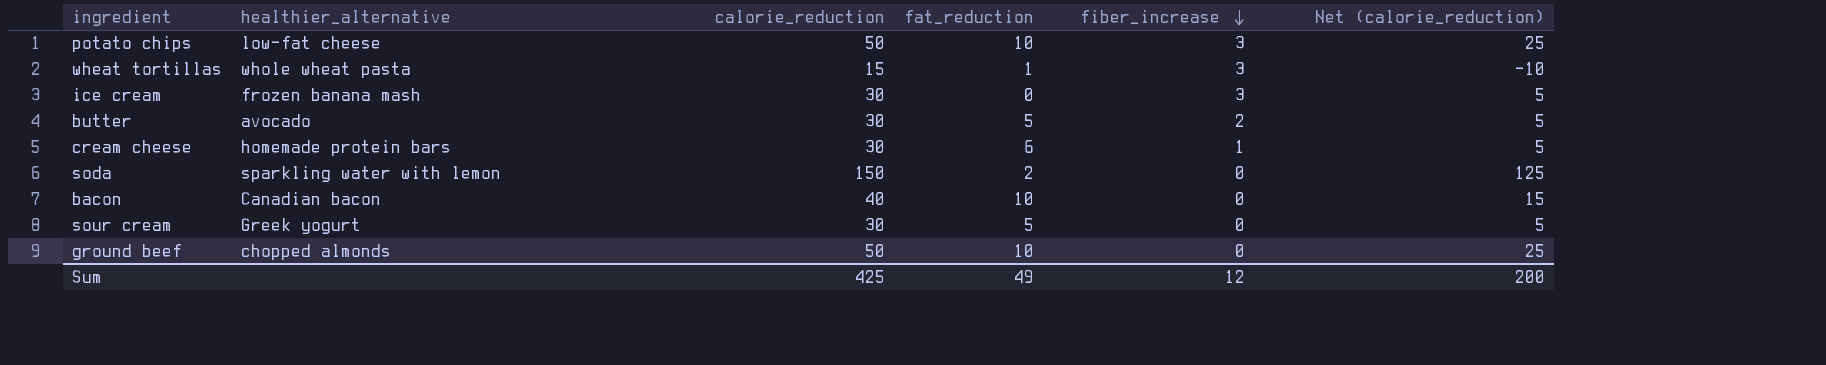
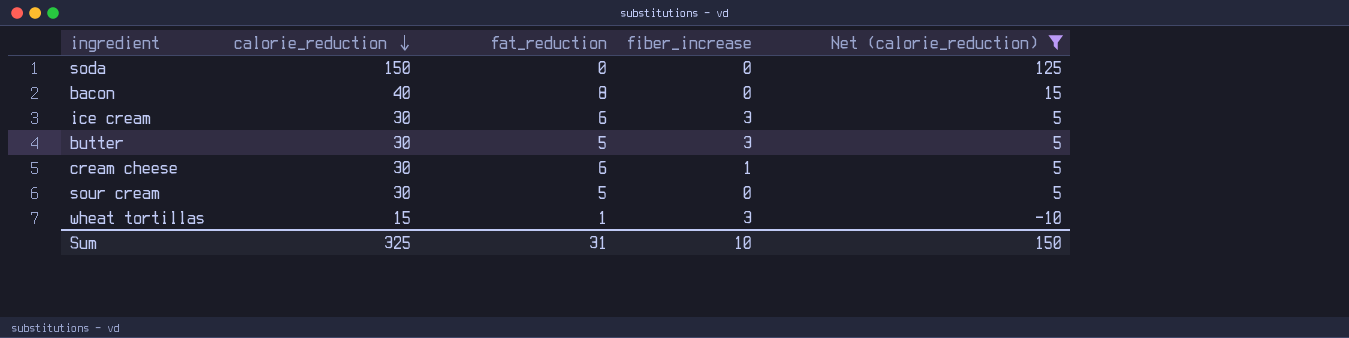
filter: none -> Net (calorie_reduction) != 25
row order: fiber_increase descending -> calorie_reduction descending
column healthier_alternative | position: 2 -> none
soda | fat_reduction: 2 -> 0
bacon | fat_reduction: 10 -> 8
ice cream | fat_reduction: 0 -> 6
butter | fiber_increase: 2 -> 3
Sum | calorie_reduction: 425 -> 325
Sum | fat_reduction: 49 -> 31
Sum | fiber_increase: 12 -> 10
Sum | Net (calorie_reduction): 200 -> 150

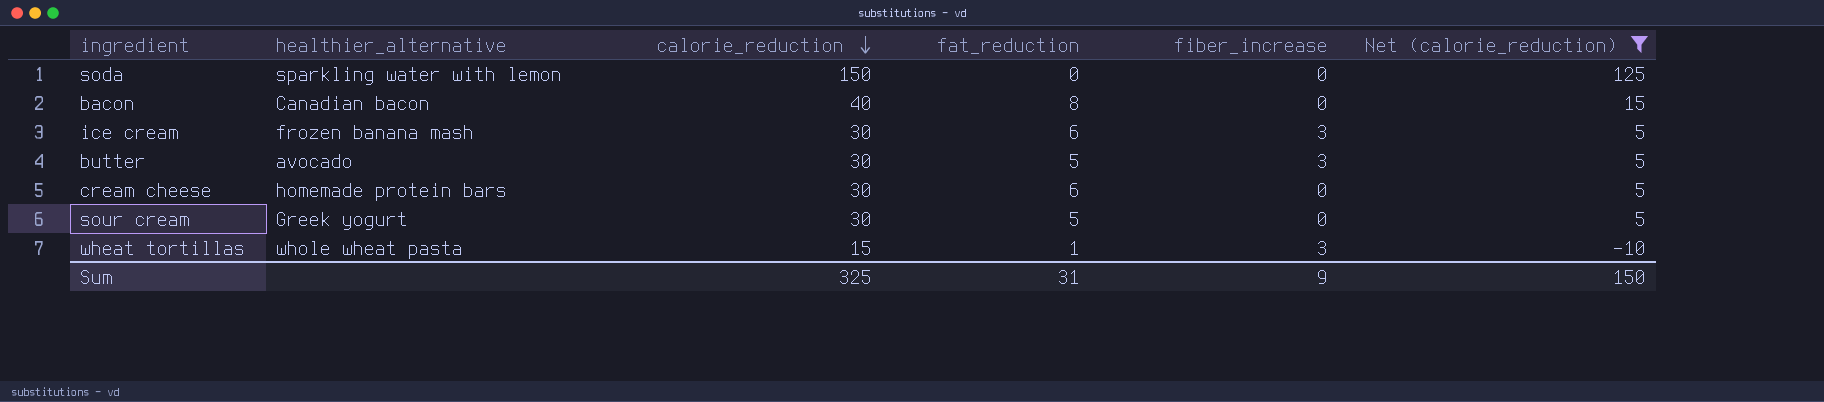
column healthier_alternative | position: none -> 2
cream cheese | fiber_increase: 1 -> 0
Sum | fiber_increase: 10 -> 9

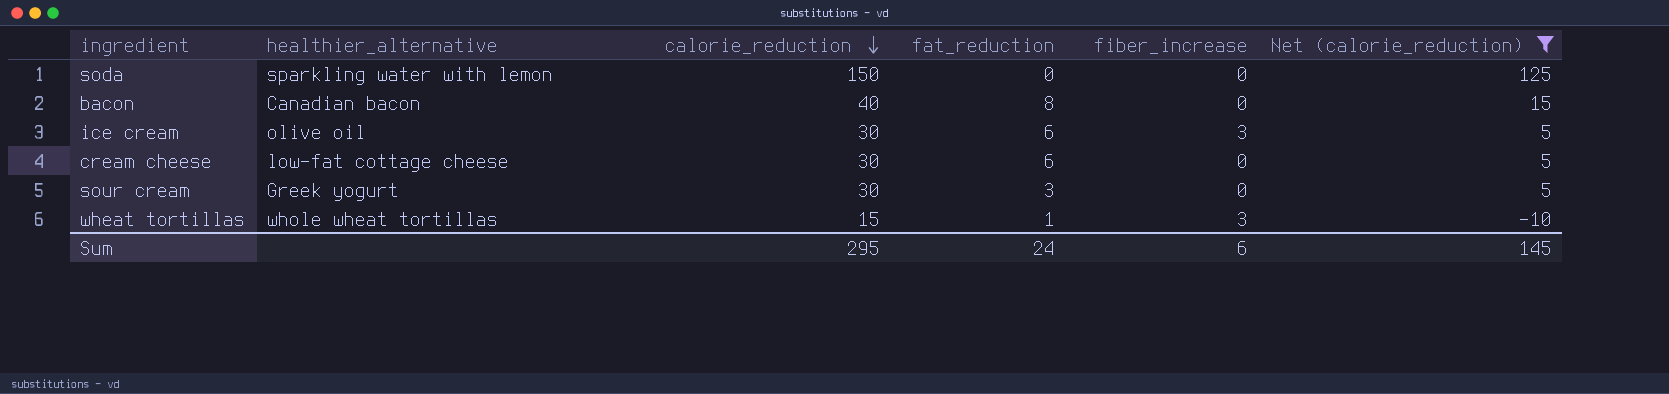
row butter: avocado | 30 | 5 | 3 | 5 -> none
ice cream | healthier_alternative: frozen banana mash -> olive oil
cream cheese | healthier_alternative: homemade protein bars -> low-fat cottage cheese
sour cream | fat_reduction: 5 -> 3
wheat tortillas | healthier_alternative: whole wheat pasta -> whole wheat tortillas
Sum | calorie_reduction: 325 -> 295
Sum | fat_reduction: 31 -> 24
Sum | fiber_increase: 9 -> 6
Sum | Net (calorie_reduction): 150 -> 145

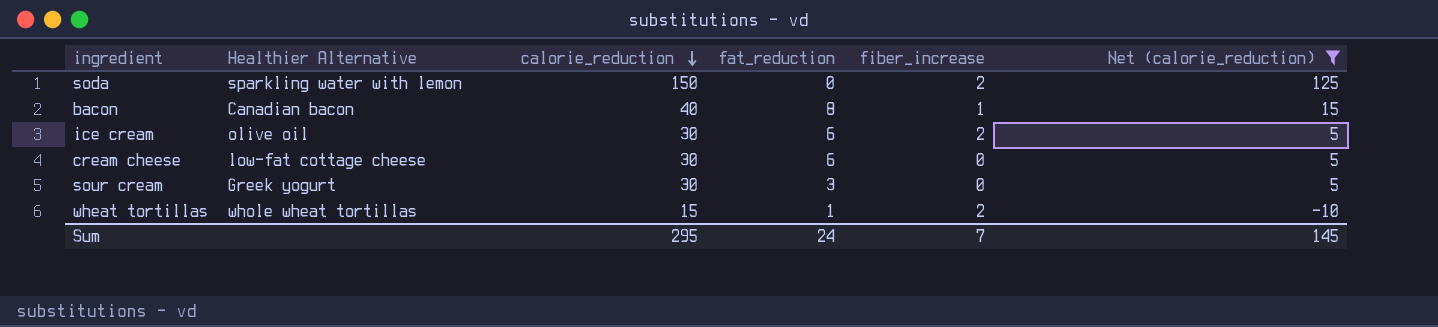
column name: healthier_alternative -> Healthier Alternative
soda | fiber_increase: 0 -> 2
bacon | fiber_increase: 0 -> 1
ice cream | fiber_increase: 3 -> 2
wheat tortillas | fiber_increase: 3 -> 2
Sum | fiber_increase: 6 -> 7

